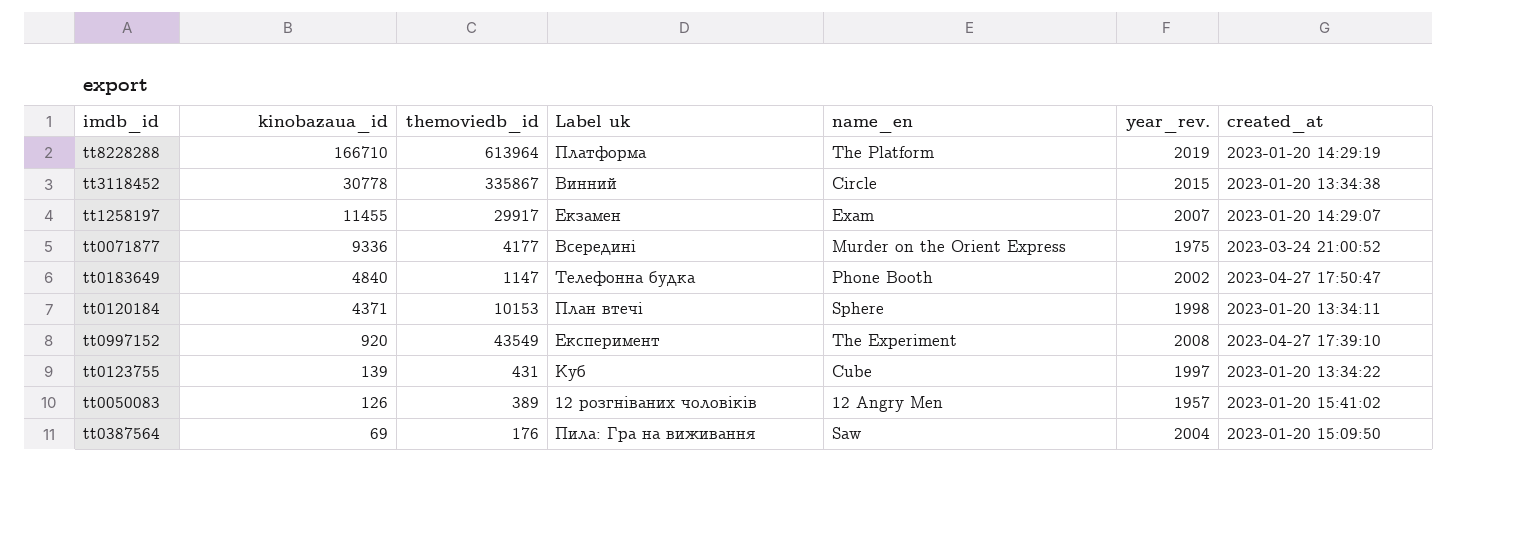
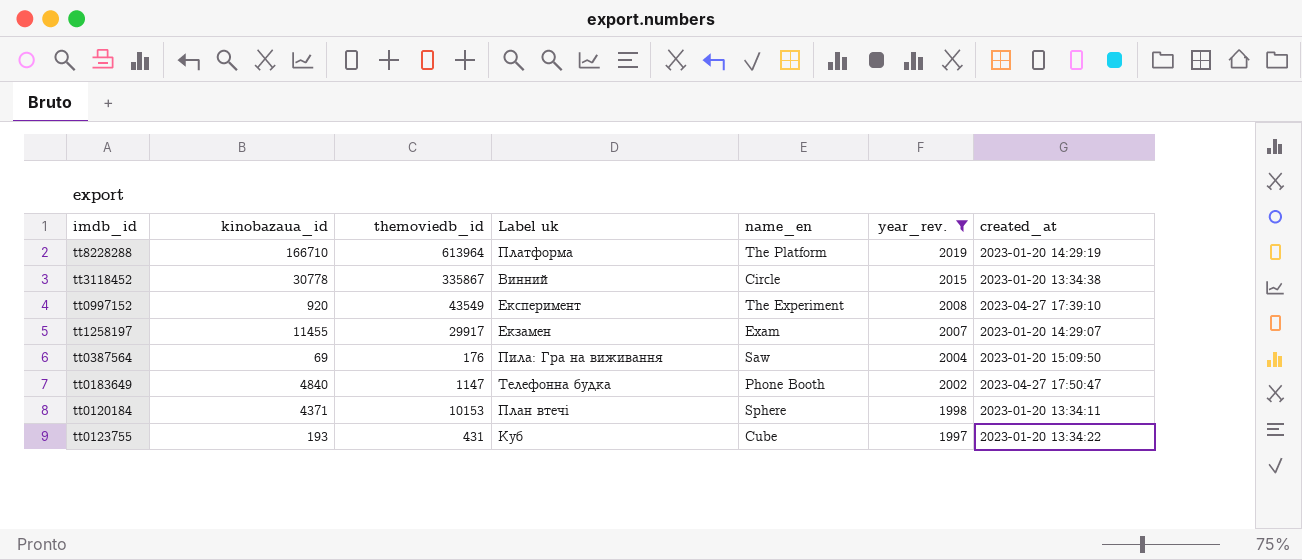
filter: none -> year_rev. >= 1997
row order: kinobazaua_id descending -> year_rev. descending
tt0123755 | kinobazaua_id: 139 -> 193

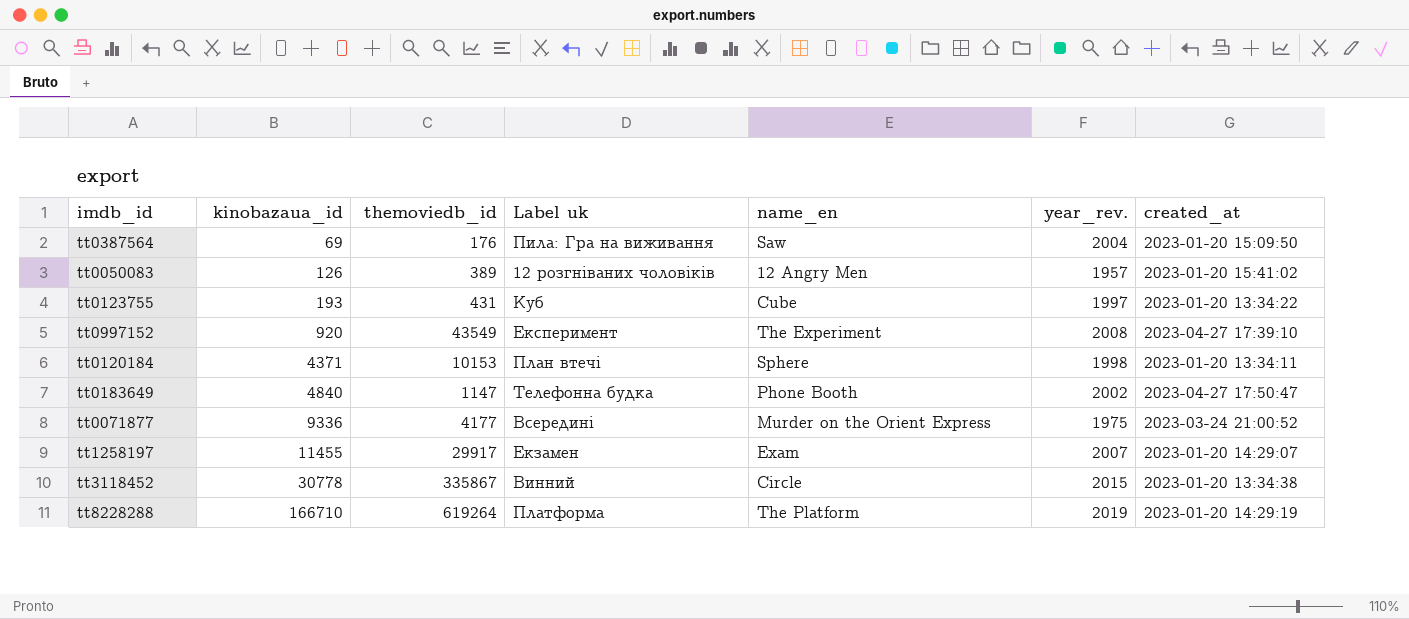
filter: year_rev. >= 1997 -> none
row order: year_rev. descending -> kinobazaua_id ascending
tt8228288 | themoviedb_id: 613964 -> 619264

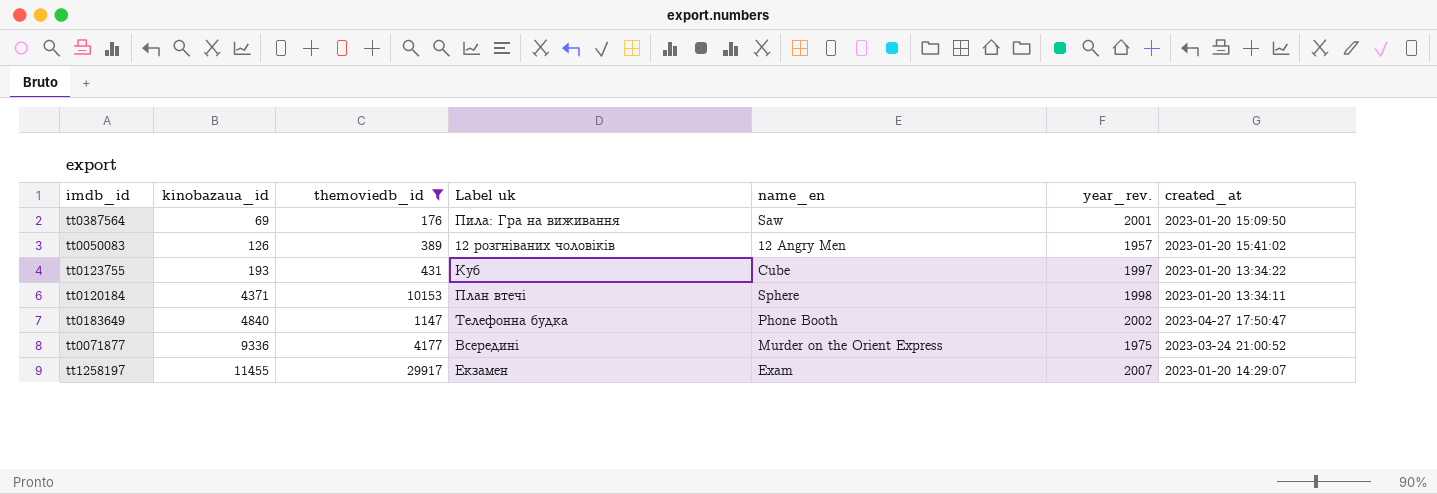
filter: none -> themoviedb_id <= 29917
tt0387564 | year_rev.: 2004 -> 2001

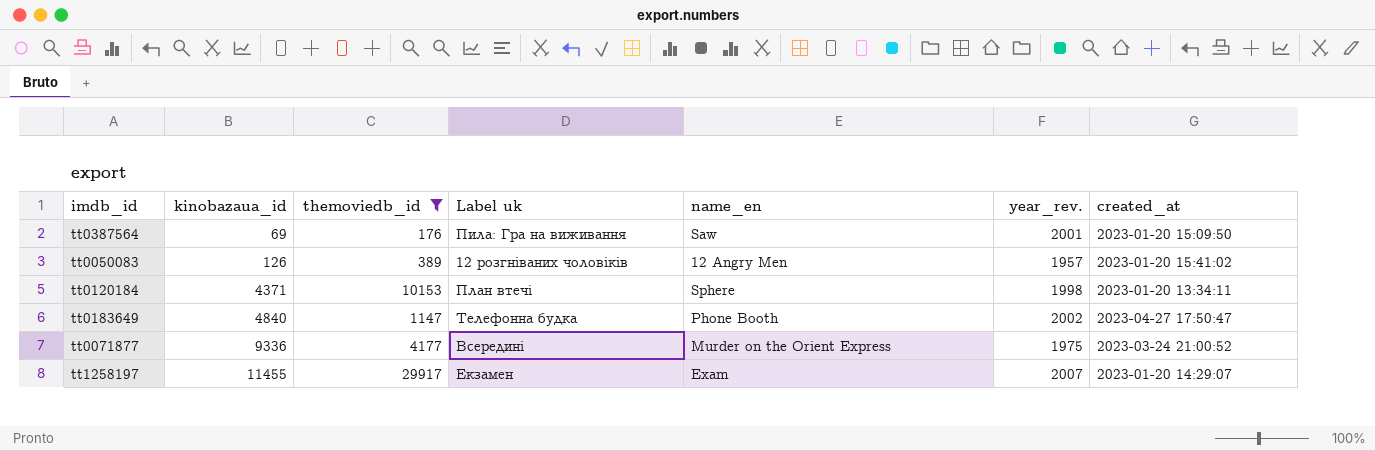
row tt0123755: 193 | 431 | Куб | Cube | 1997 | 2023-01-20 13:34:22 -> none

